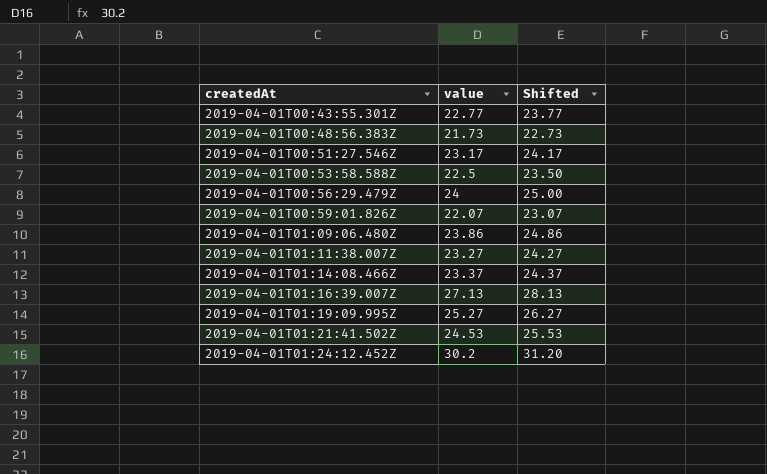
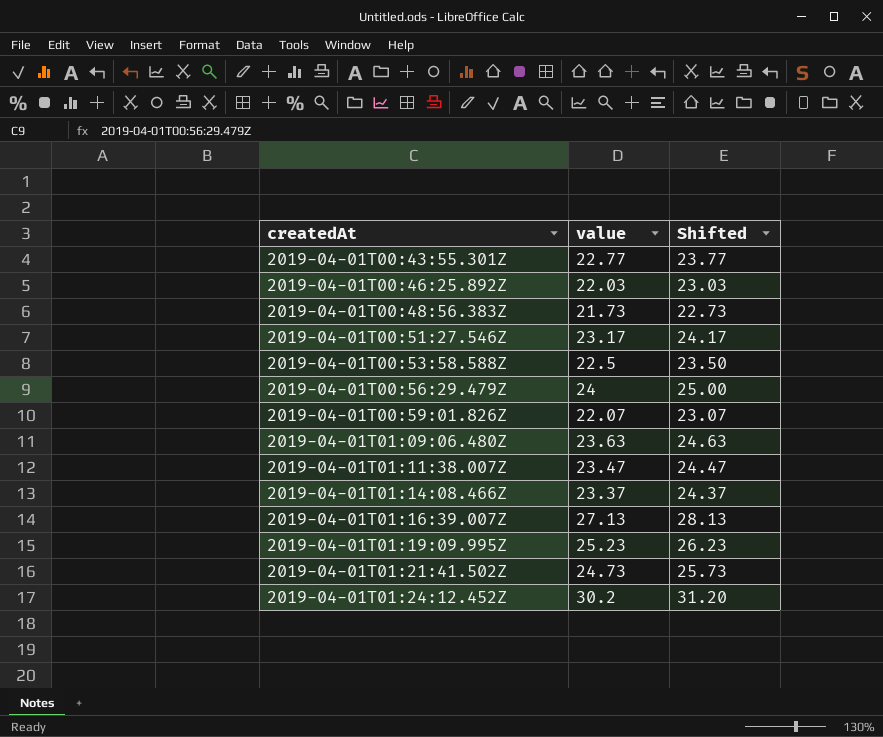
row 2019-04-01T00:46:25.892Z: none -> 22.03 | 23.03
2019-04-01T01:09:06.480Z | value: 23.86 -> 23.63
2019-04-01T01:09:06.480Z | Shifted: 24.86 -> 24.63
2019-04-01T01:11:38.007Z | value: 23.27 -> 23.47
2019-04-01T01:11:38.007Z | Shifted: 24.27 -> 24.47
2019-04-01T01:19:09.995Z | value: 25.27 -> 25.23
2019-04-01T01:19:09.995Z | Shifted: 26.27 -> 26.23
2019-04-01T01:21:41.502Z | value: 24.53 -> 24.73
2019-04-01T01:21:41.502Z | Shifted: 25.53 -> 25.73

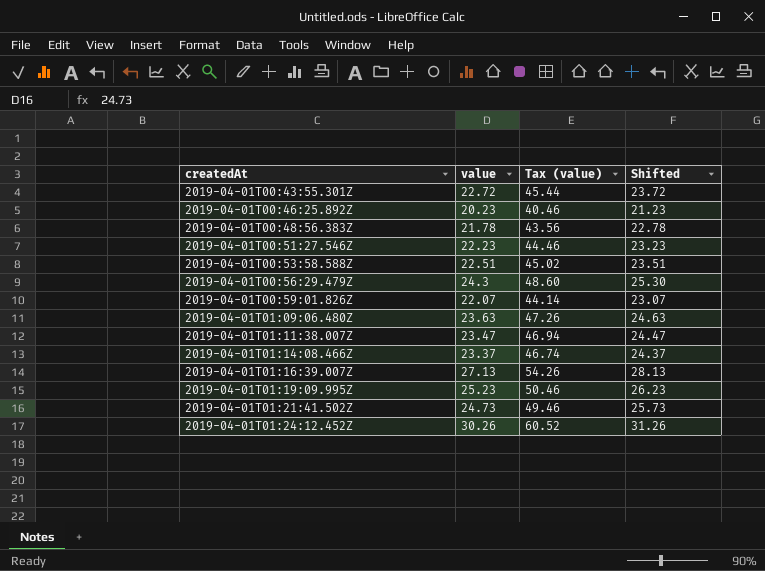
column Tax (value) | formula: none -> [value] * 2
2019-04-01T00:43:55.301Z | value: 22.77 -> 22.72
2019-04-01T00:43:55.301Z | Shifted: 23.77 -> 23.72
2019-04-01T00:46:25.892Z | value: 22.03 -> 20.23
2019-04-01T00:46:25.892Z | Shifted: 23.03 -> 21.23
2019-04-01T00:48:56.383Z | value: 21.73 -> 21.78
2019-04-01T00:48:56.383Z | Shifted: 22.73 -> 22.78
2019-04-01T00:51:27.546Z | value: 23.17 -> 22.23
2019-04-01T00:51:27.546Z | Shifted: 24.17 -> 23.23
2019-04-01T00:53:58.588Z | value: 22.5 -> 22.51
2019-04-01T00:53:58.588Z | Shifted: 23.50 -> 23.51
2019-04-01T00:56:29.479Z | value: 24 -> 24.3
2019-04-01T00:56:29.479Z | Shifted: 25.00 -> 25.30
2019-04-01T01:24:12.452Z | value: 30.2 -> 30.26
2019-04-01T01:24:12.452Z | Shifted: 31.20 -> 31.26

